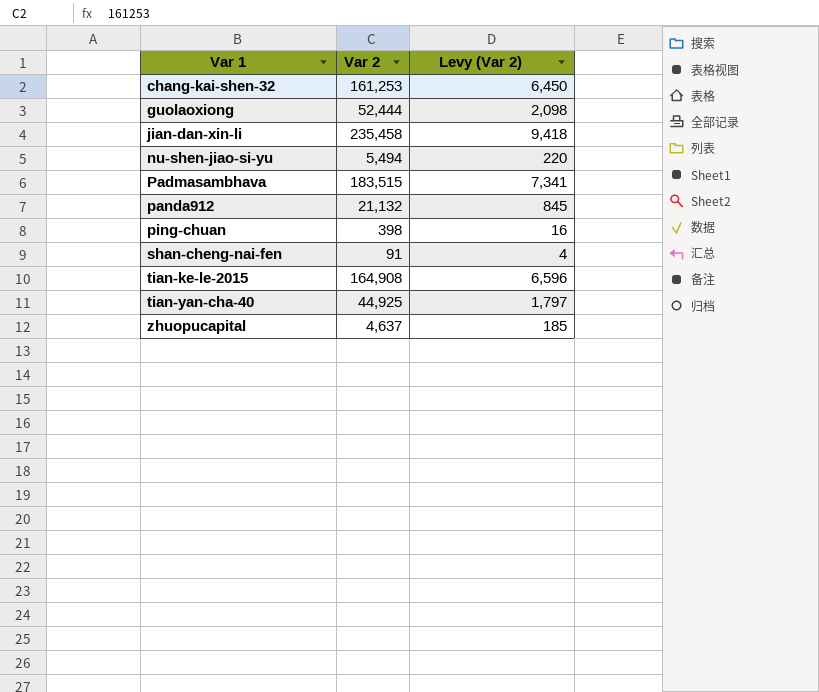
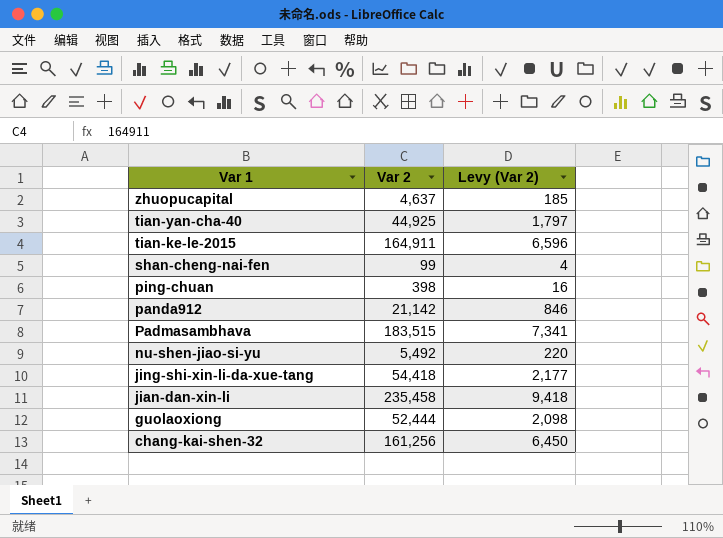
row order: Var 1 ascending -> Var 1 descending
tian-ke-le-2015 | Var 2: 164,908 -> 164,911
shan-cheng-nai-fen | Var 2: 91 -> 99
panda912 | Var 2: 21,132 -> 21,142
panda912 | Levy (Var 2): 845 -> 846
nu-shen-jiao-si-yu | Var 2: 5,494 -> 5,492
row jing-shi-xin-li-da-xue-tang: none -> 54,418 | 2,177
chang-kai-shen-32 | Var 2: 161,253 -> 161,256

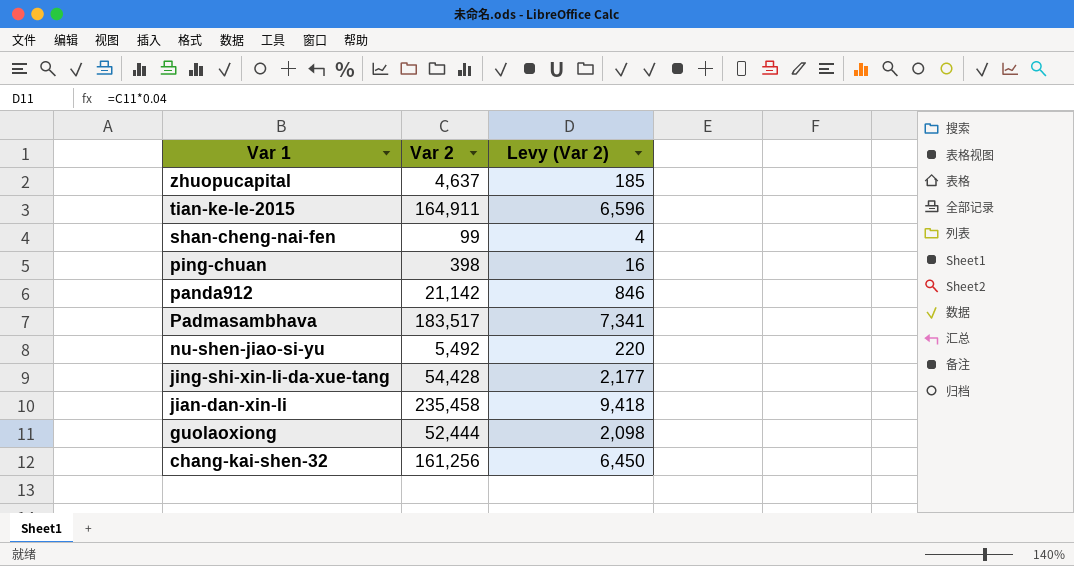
row tian-yan-cha-40: 44,925 | 1,797 -> none
Padmasambhava | Var 2: 183,515 -> 183,517
jing-shi-xin-li-da-xue-tang | Var 2: 54,418 -> 54,428

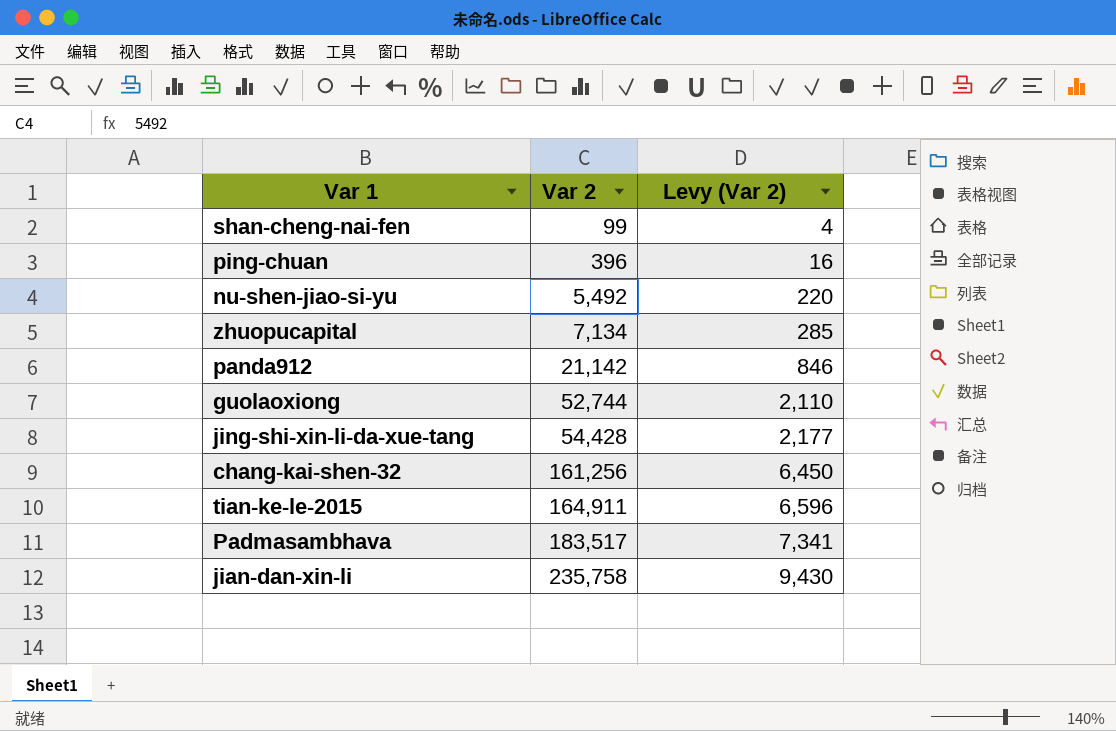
row order: Var 1 descending -> Var 2 ascending
ping-chuan | Var 2: 398 -> 396
zhuopucapital | Var 2: 4,637 -> 7,134
zhuopucapital | Levy (Var 2): 185 -> 285
guolaoxiong | Var 2: 52,444 -> 52,744
guolaoxiong | Levy (Var 2): 2,098 -> 2,110
jian-dan-xin-li | Var 2: 235,458 -> 235,758
jian-dan-xin-li | Levy (Var 2): 9,418 -> 9,430

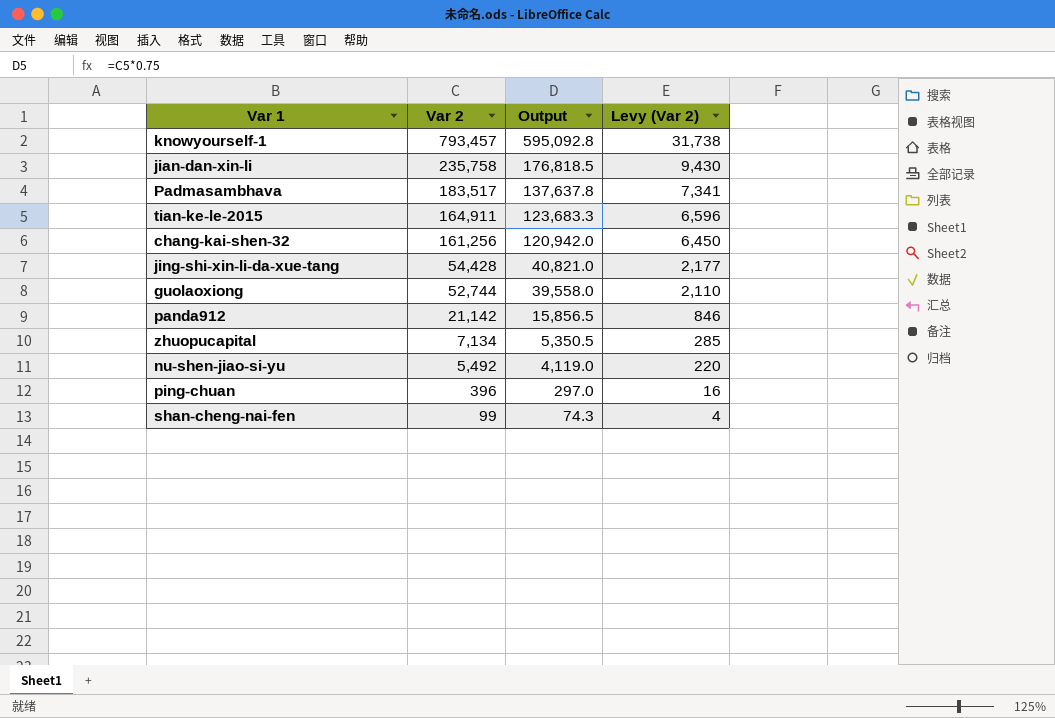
row order: Var 2 ascending -> Var 2 descending
column Output | formula: none -> [Var 2] * 0.75
row knowyourself-1: none -> 793,457 | 595,092.8 | 31,738

